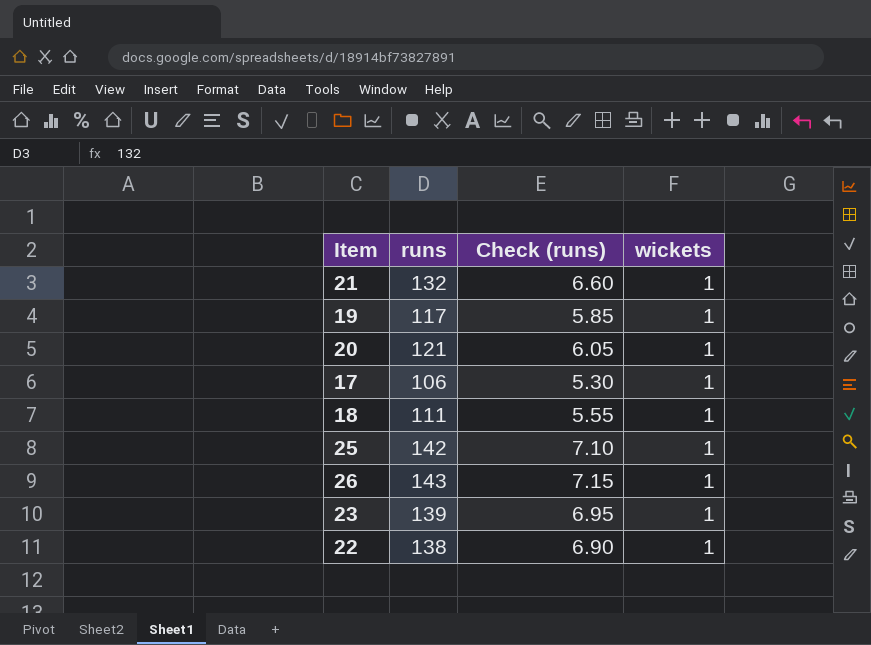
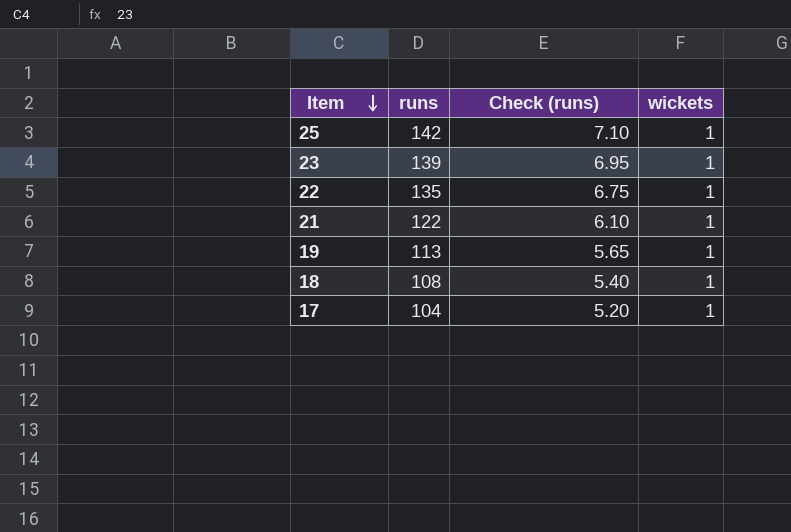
row order: none -> Item descending
row 20: 121 | 6.05 | 1 -> none
row 26: 143 | 7.15 | 1 -> none
22 | runs: 138 -> 135
22 | Check (runs): 6.90 -> 6.75
21 | runs: 132 -> 122
21 | Check (runs): 6.60 -> 6.10
19 | runs: 117 -> 113
19 | Check (runs): 5.85 -> 5.65
18 | runs: 111 -> 108
18 | Check (runs): 5.55 -> 5.40
17 | runs: 106 -> 104
17 | Check (runs): 5.30 -> 5.20

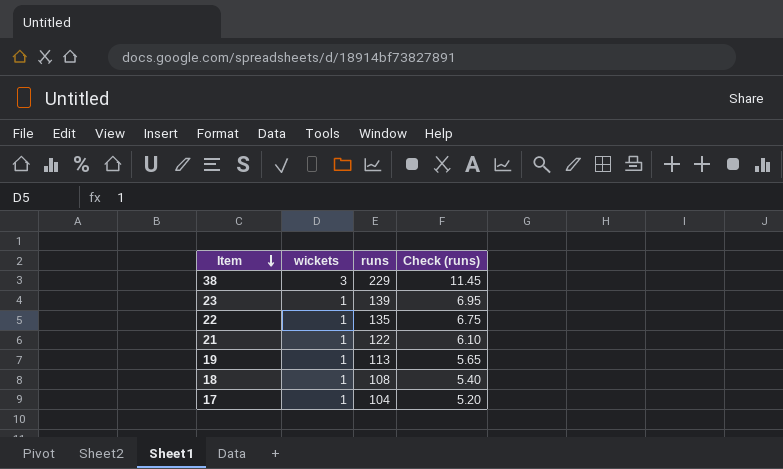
column wickets | position: 4 -> 2
row 25: 142 | 7.10 | 1 -> none
row 38: none -> 3 | 229 | 11.45

